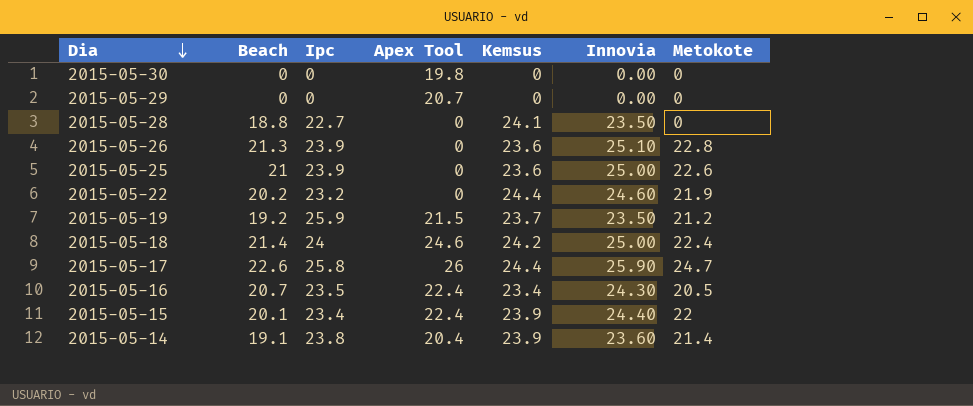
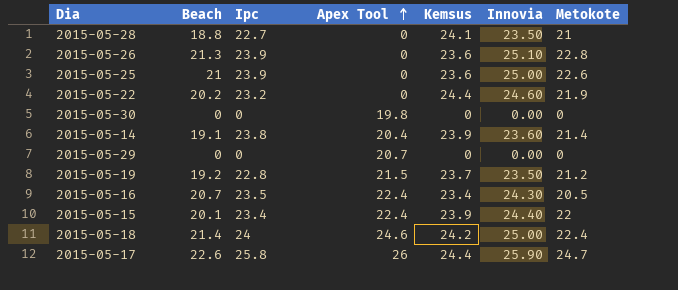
row order: Dia descending -> Apex Tool ascending
2015-05-28 | Metokote: 0 -> 21
2015-05-19 | Ipc: 25.9 -> 22.8

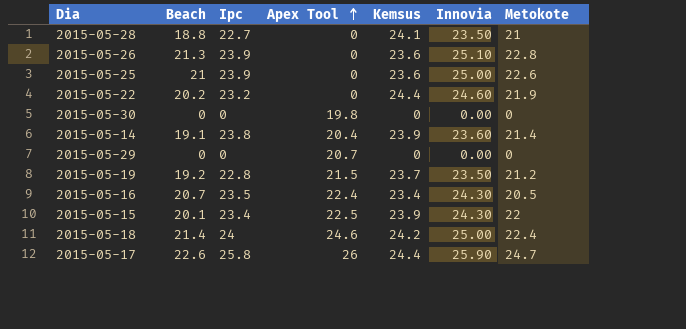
2015-05-15 | Apex Tool: 22.4 -> 22.5
2015-05-15 | Innovia: 24.40 -> 24.30

